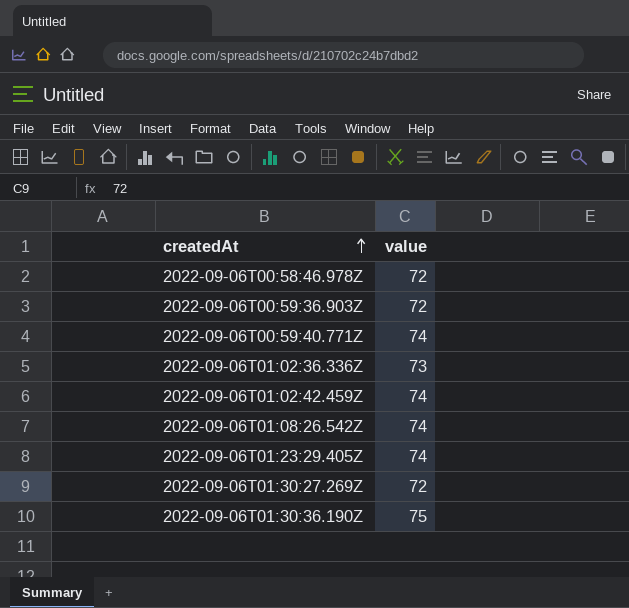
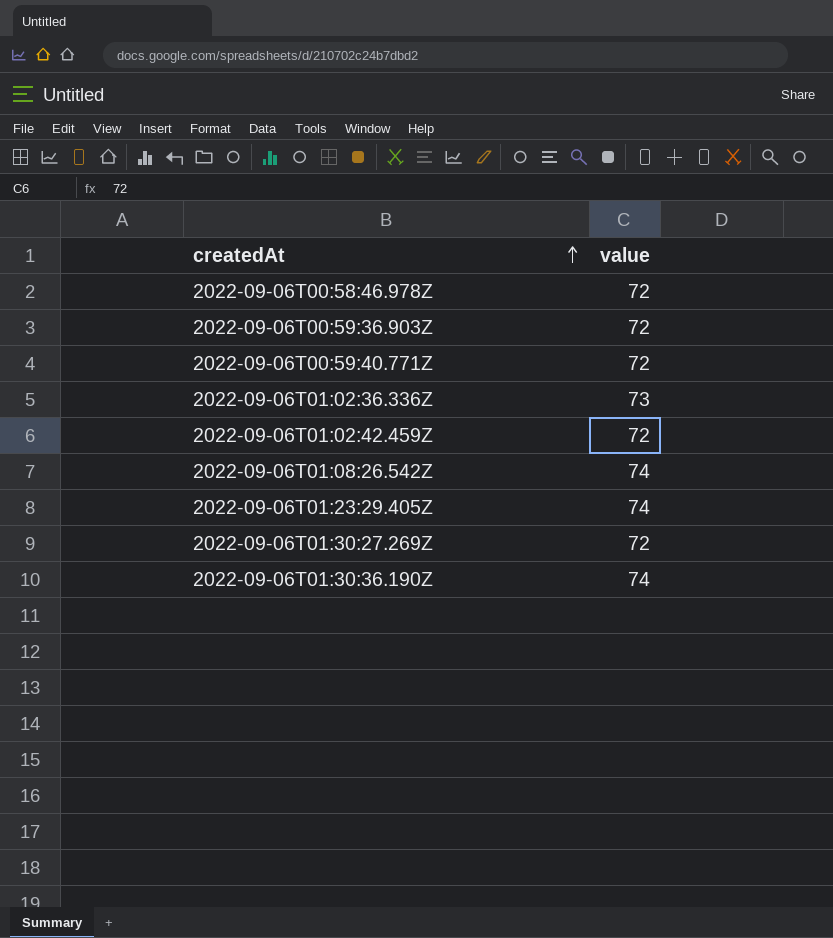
2022-09-06T00:59:40.771Z | value: 74 -> 72
2022-09-06T01:02:42.459Z | value: 74 -> 72
2022-09-06T01:30:36.190Z | value: 75 -> 74

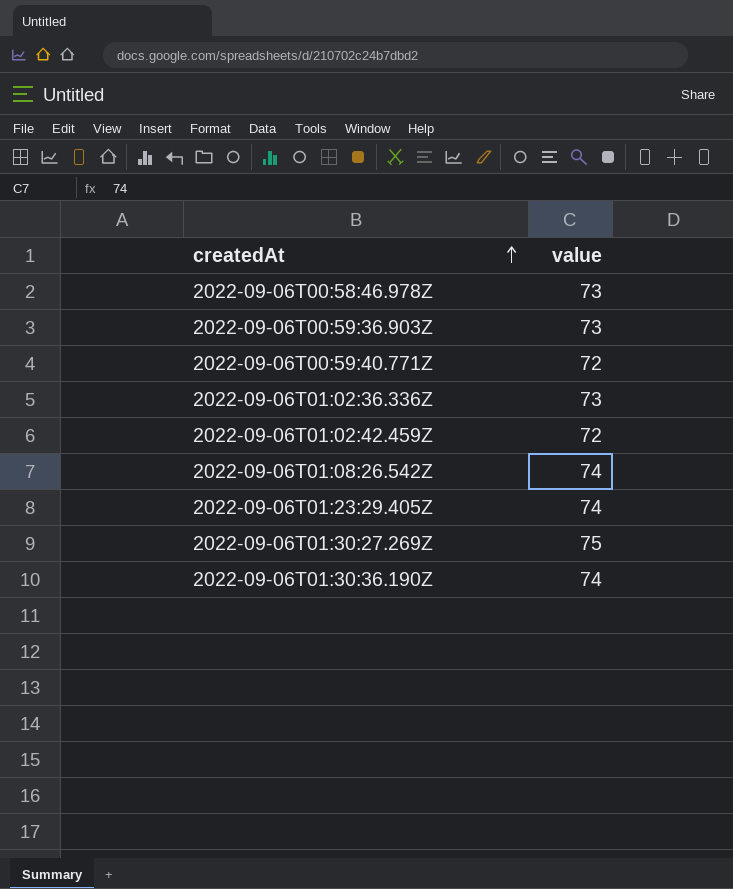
2022-09-06T00:58:46.978Z | value: 72 -> 73
2022-09-06T00:59:36.903Z | value: 72 -> 73
2022-09-06T01:30:27.269Z | value: 72 -> 75

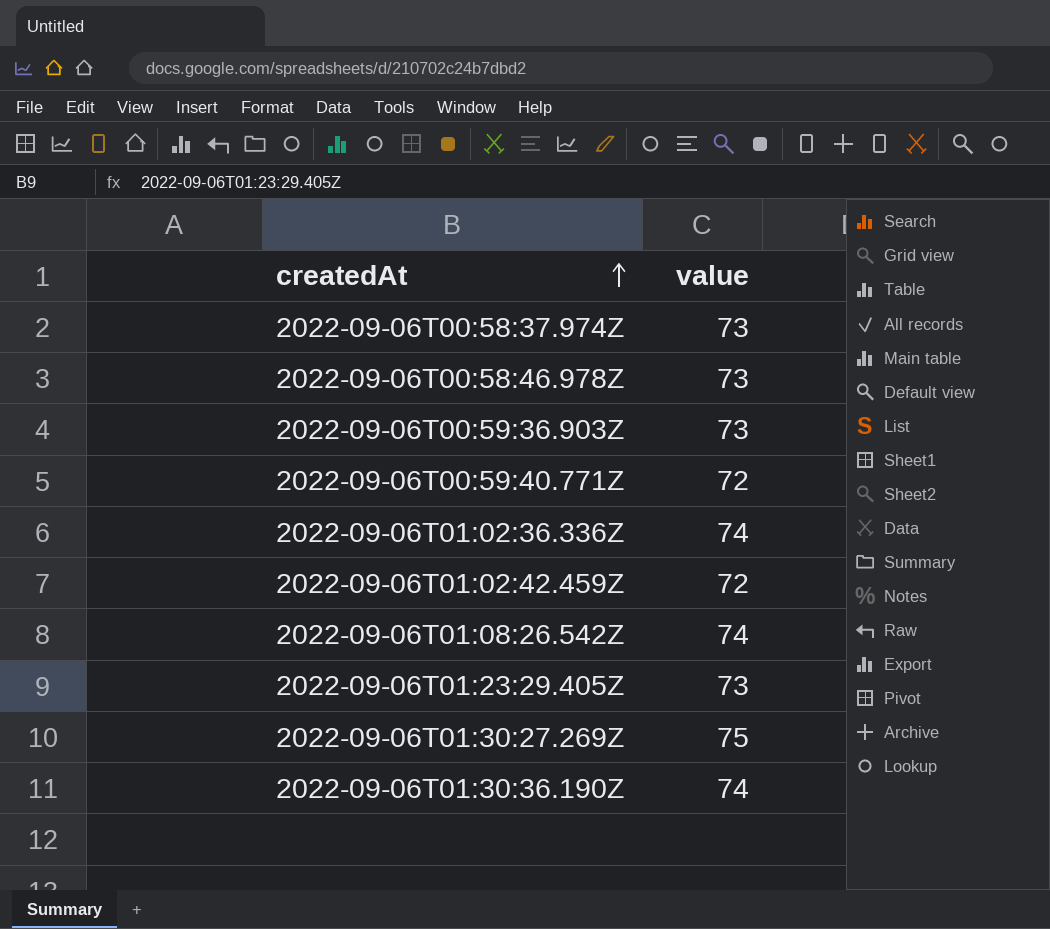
row 2022-09-06T00:58:37.974Z: none -> 73
2022-09-06T01:02:36.336Z | value: 73 -> 74
2022-09-06T01:23:29.405Z | value: 74 -> 73

